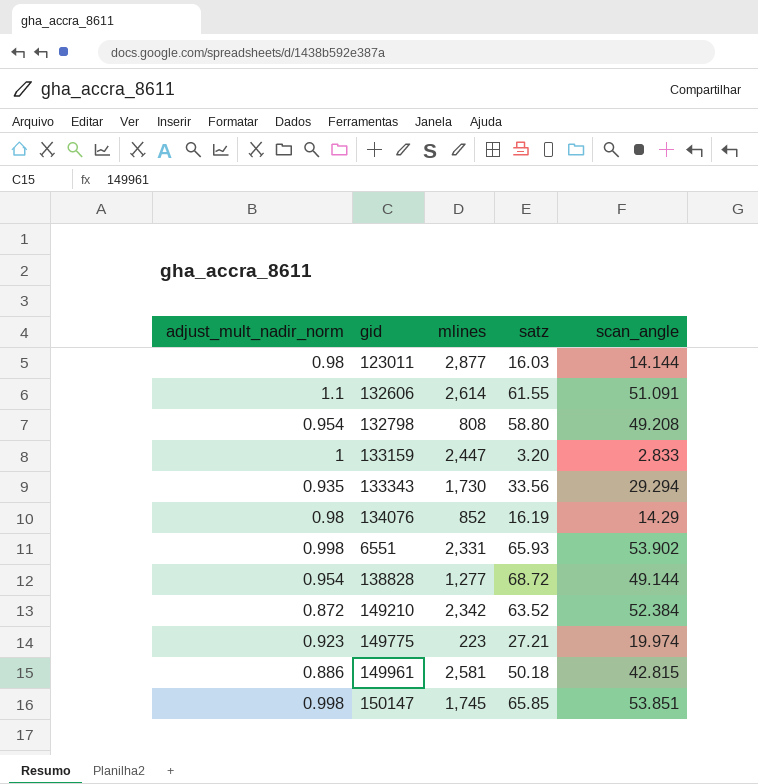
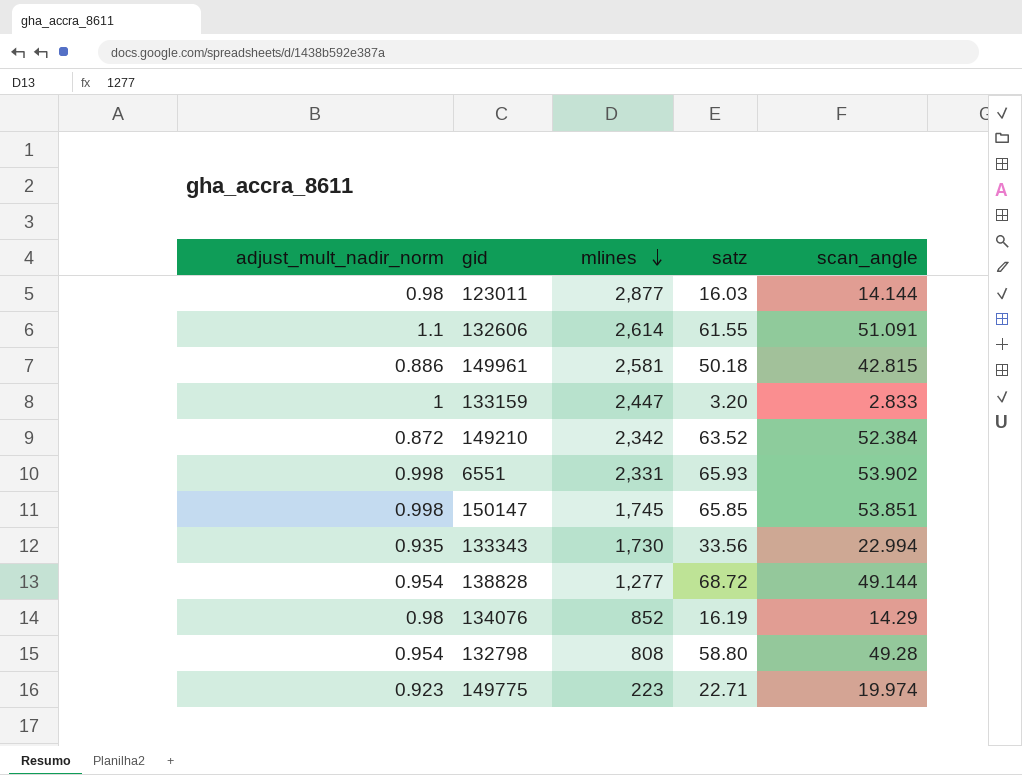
row order: none -> mlines descending
133343 | scan_angle: 29.294 -> 22.994
132798 | scan_angle: 49.208 -> 49.28
149775 | satz: 27.21 -> 22.71

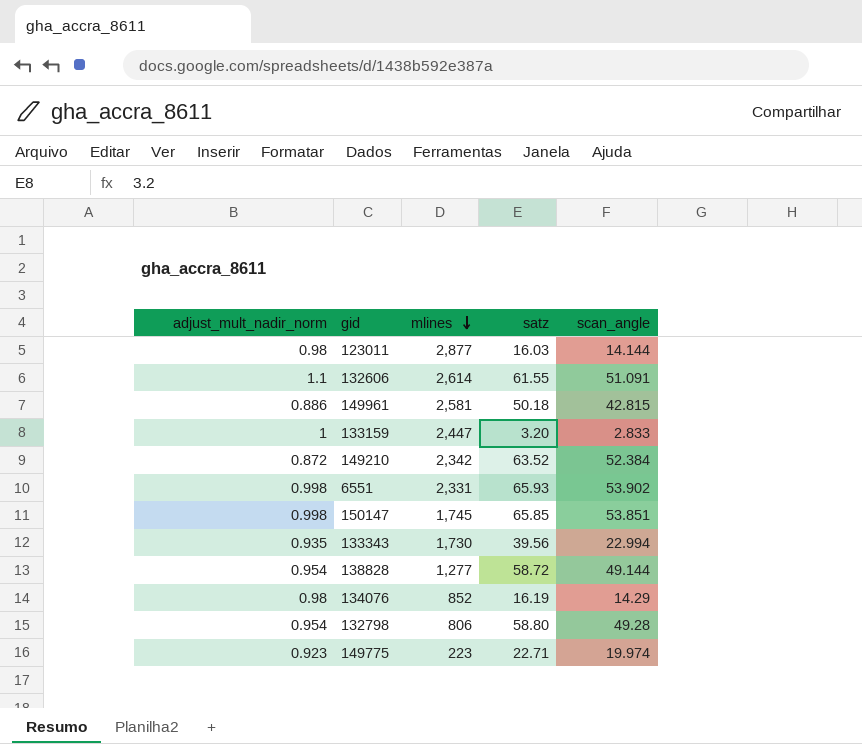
133343 | satz: 33.56 -> 39.56
138828 | satz: 68.72 -> 58.72
132798 | mlines: 808 -> 806

